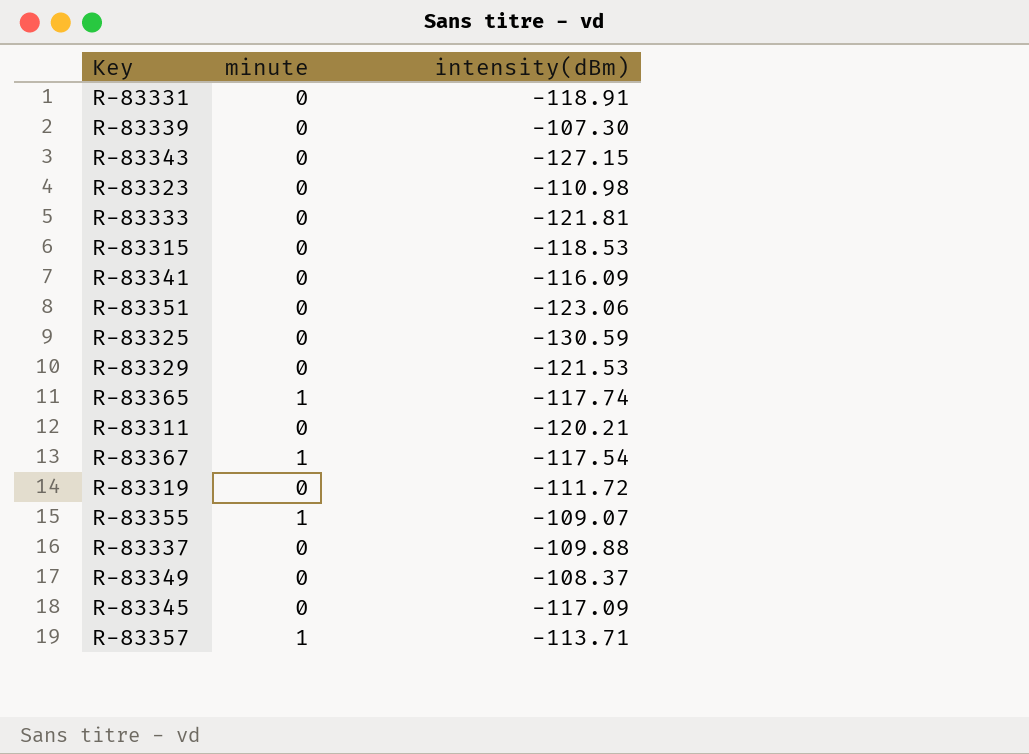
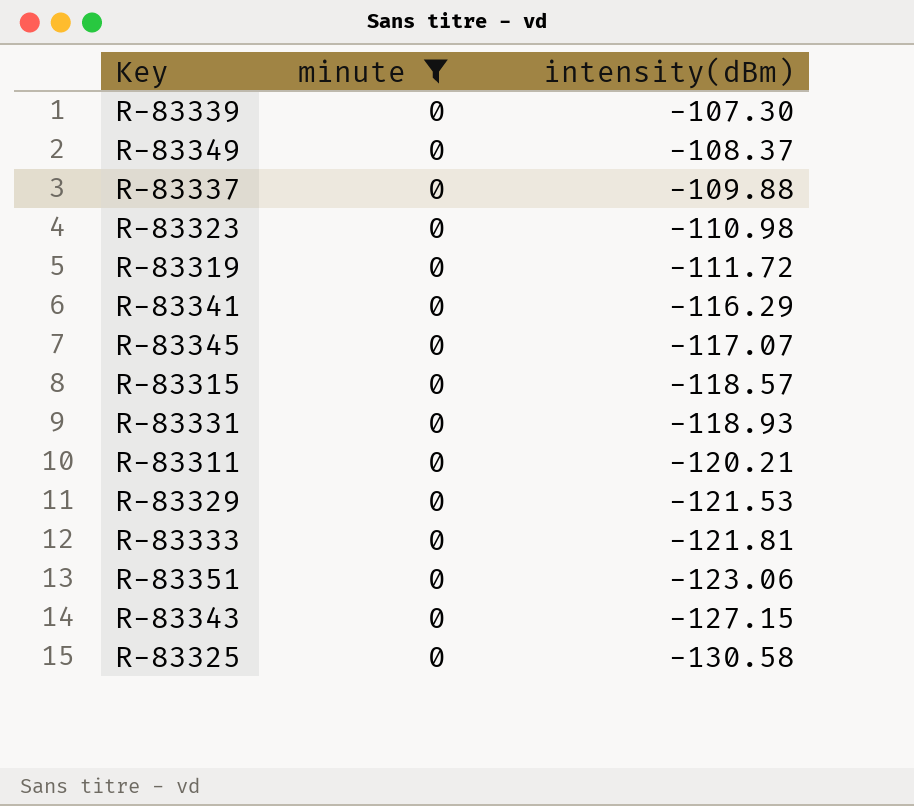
filter: none -> minute = 0
row order: none -> intensity(dBm) descending
R-83341 | intensity(dBm): -116.09 -> -116.29
R-83345 | intensity(dBm): -117.09 -> -117.07
R-83315 | intensity(dBm): -118.53 -> -118.57
R-83331 | intensity(dBm): -118.91 -> -118.93
R-83325 | intensity(dBm): -130.59 -> -130.58

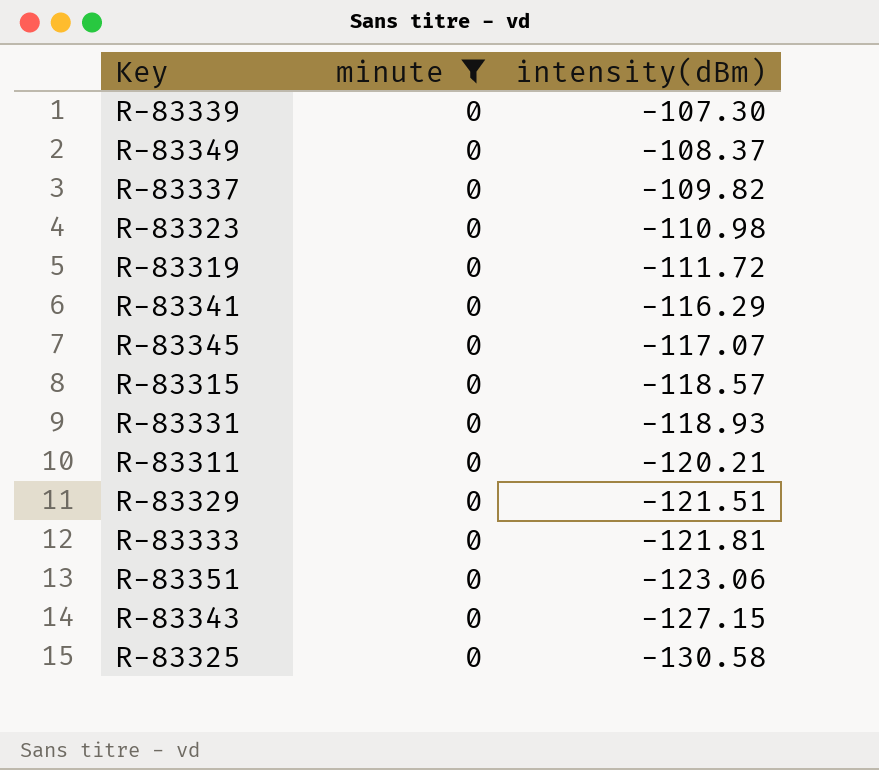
R-83337 | intensity(dBm): -109.88 -> -109.82
R-83329 | intensity(dBm): -121.53 -> -121.51

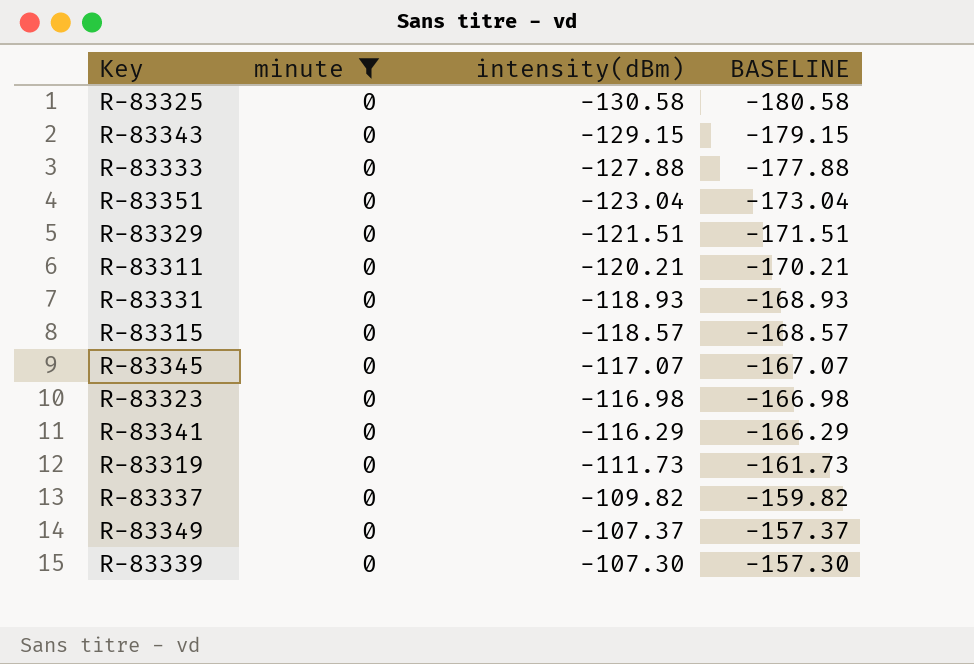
row order: intensity(dBm) descending -> intensity(dBm) ascending
column BASELINE | formula: none -> [intensity(dBm)] - 50
R-83343 | intensity(dBm): -127.15 -> -129.15
R-83333 | intensity(dBm): -121.81 -> -127.88
R-83351 | intensity(dBm): -123.06 -> -123.04
R-83323 | intensity(dBm): -110.98 -> -116.98
R-83319 | intensity(dBm): -111.72 -> -111.73
R-83349 | intensity(dBm): -108.37 -> -107.37

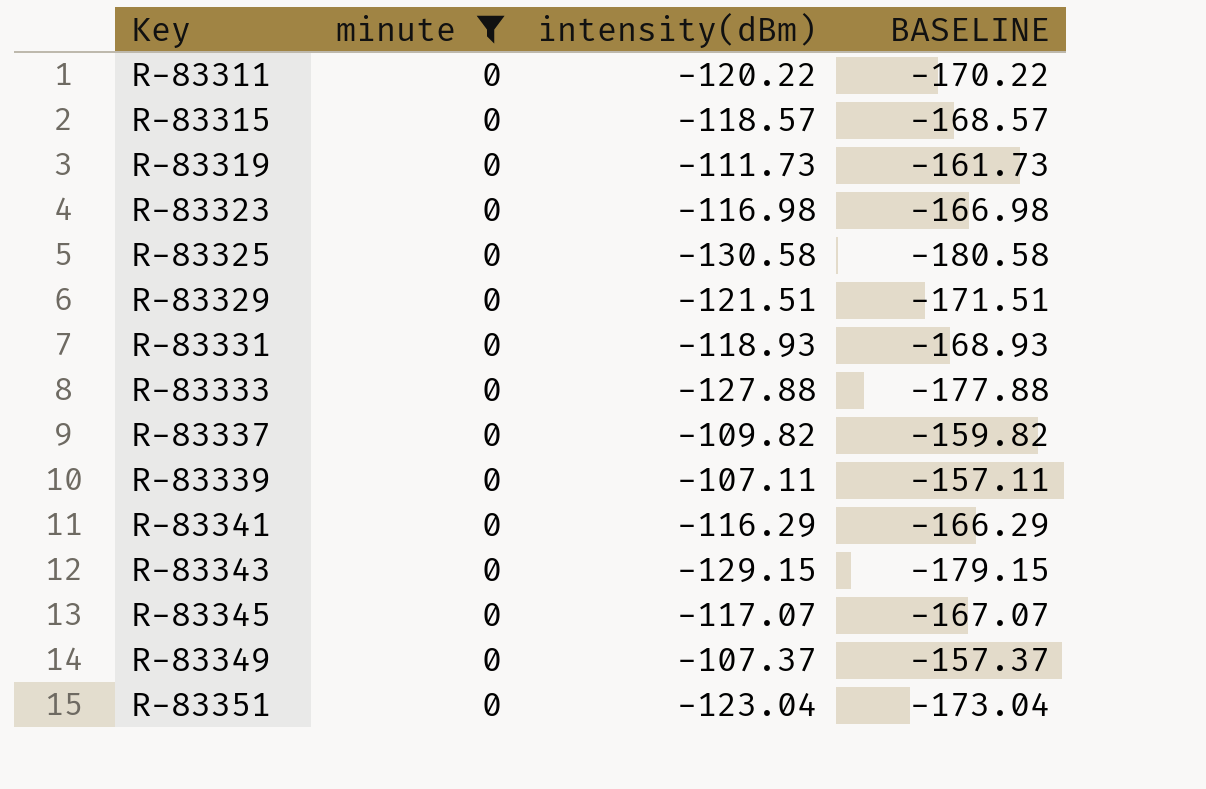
row order: intensity(dBm) ascending -> Key ascending
R-83311 | intensity(dBm): -120.21 -> -120.22
R-83311 | BASELINE: -170.21 -> -170.22
R-83339 | intensity(dBm): -107.30 -> -107.11
R-83339 | BASELINE: -157.30 -> -157.11

